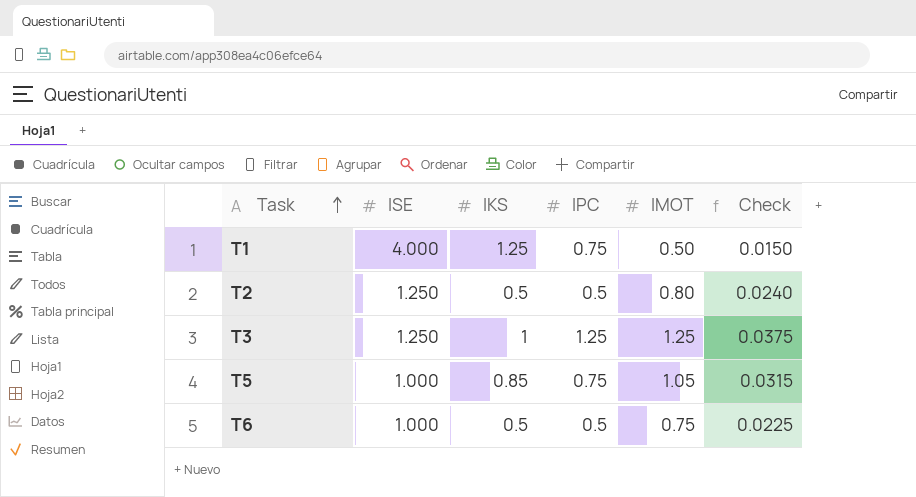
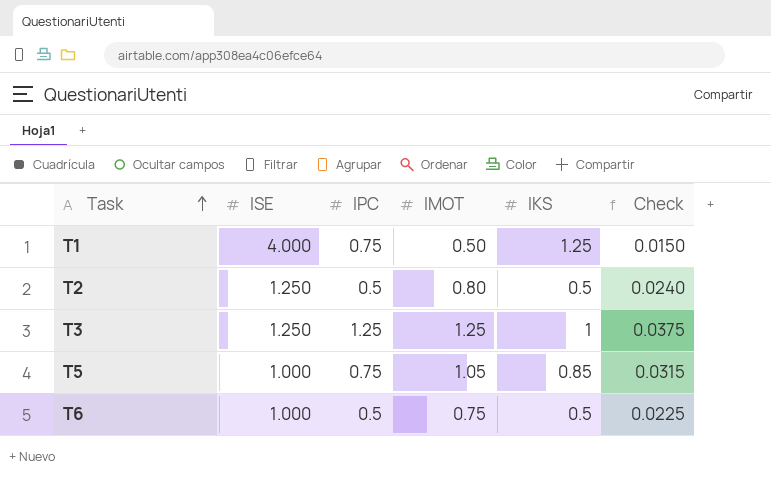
column IKS | position: 3 -> 5

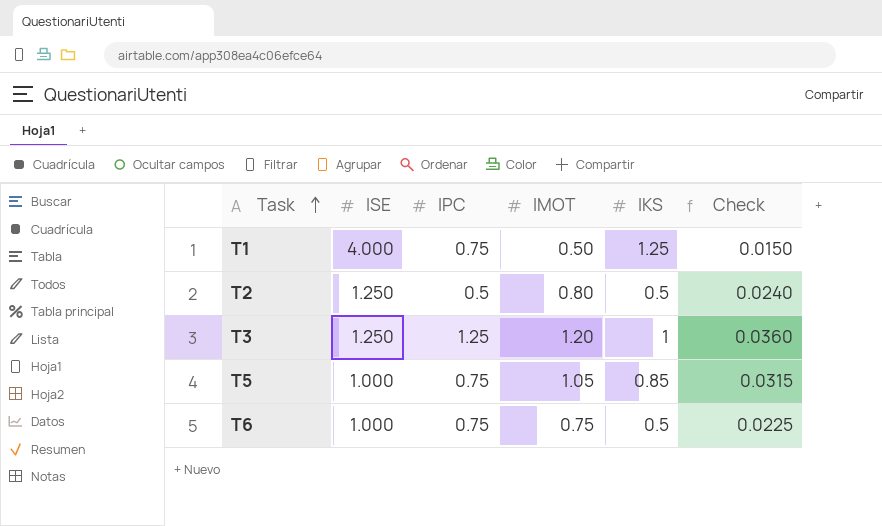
T3 | IMOT: 1.25 -> 1.20
T3 | Check: 0.0375 -> 0.0360
T6 | IPC: 0.5 -> 0.75

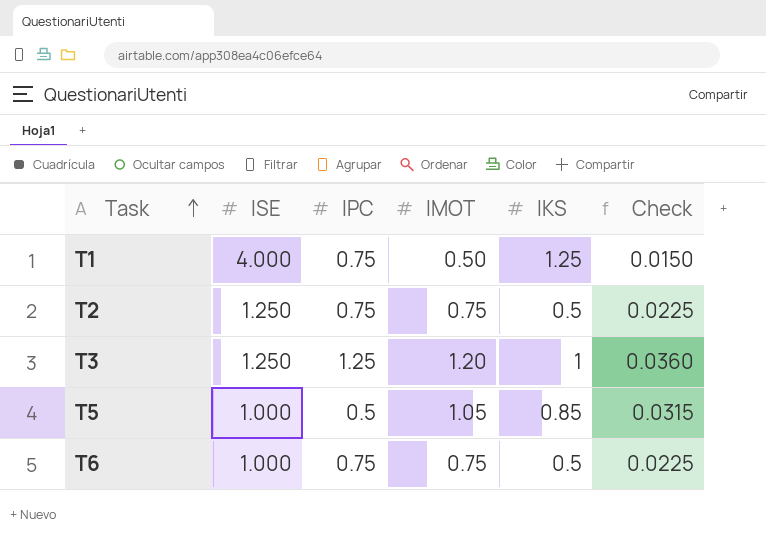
T2 | IPC: 0.5 -> 0.75
T2 | IMOT: 0.80 -> 0.75
T2 | Check: 0.0240 -> 0.0225
T5 | IPC: 0.75 -> 0.5

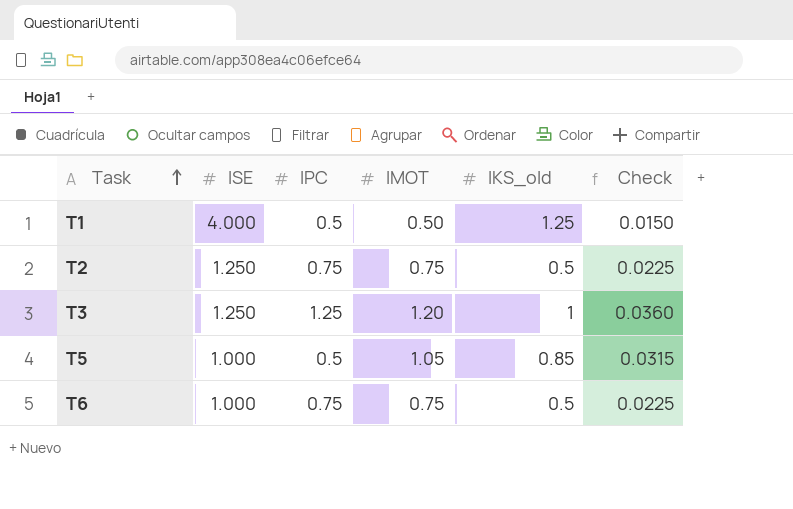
column name: IKS -> IKS_old
T1 | IPC: 0.75 -> 0.5

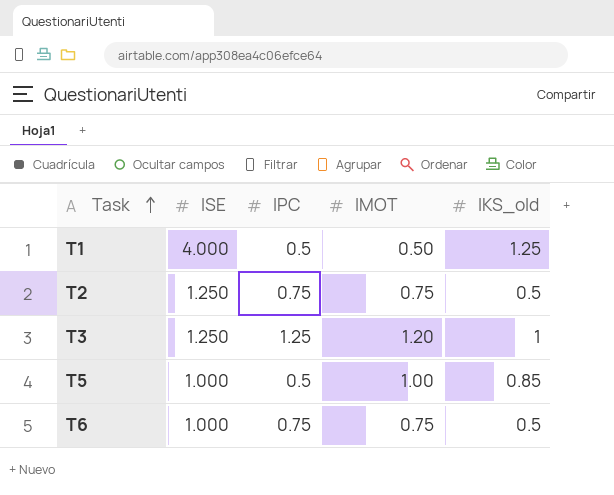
column Check | formula: [IMOT] * 0.03 -> none
T5 | IMOT: 1.05 -> 1.00

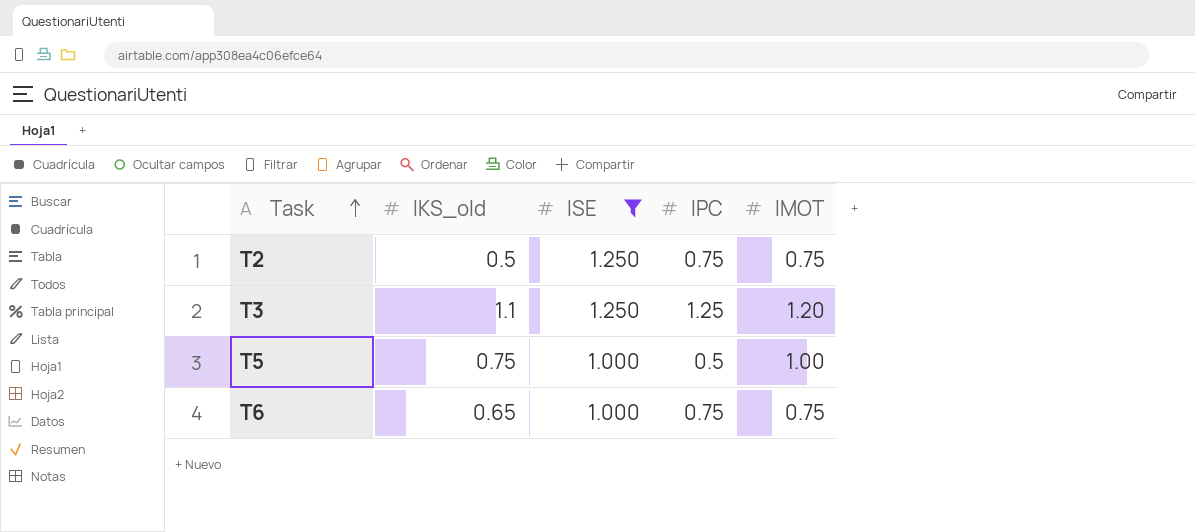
filter: none -> ISE != 4.000
column IKS_old | position: 5 -> 2
T3 | IKS_old: 1 -> 1.1
T5 | IKS_old: 0.85 -> 0.75
T6 | IKS_old: 0.5 -> 0.65

